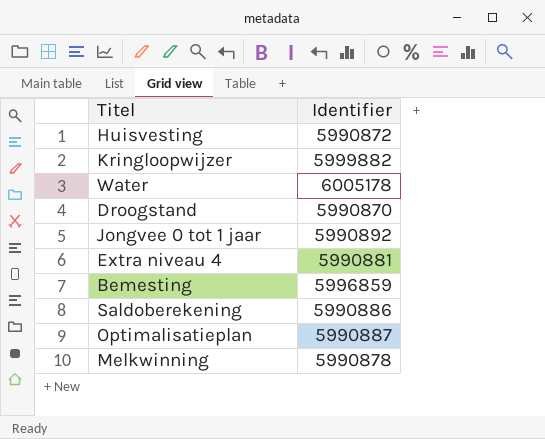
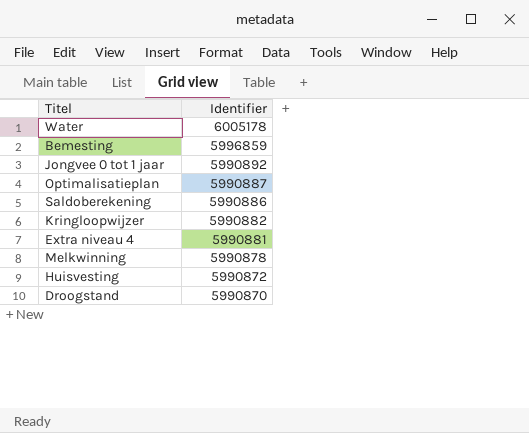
row order: none -> Identifier descending
Kringloopwijzer | Identifier: 5999882 -> 5990882

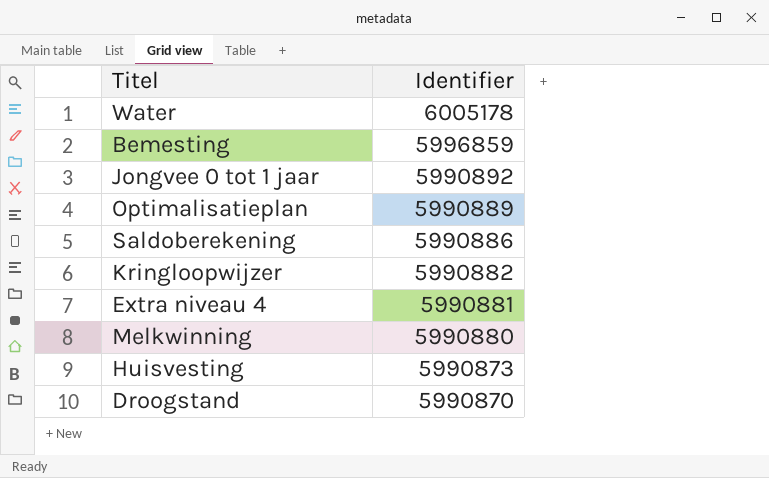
Optimalisatieplan | Identifier: 5990887 -> 5990889
Melkwinning | Identifier: 5990878 -> 5990880
Huisvesting | Identifier: 5990872 -> 5990873

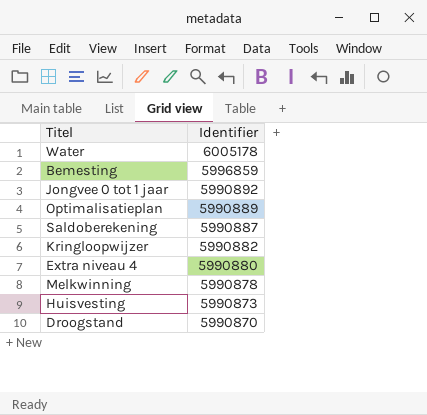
Saldoberekening | Identifier: 5990886 -> 5990887
Extra niveau 4 | Identifier: 5990881 -> 5990880
Melkwinning | Identifier: 5990880 -> 5990878

